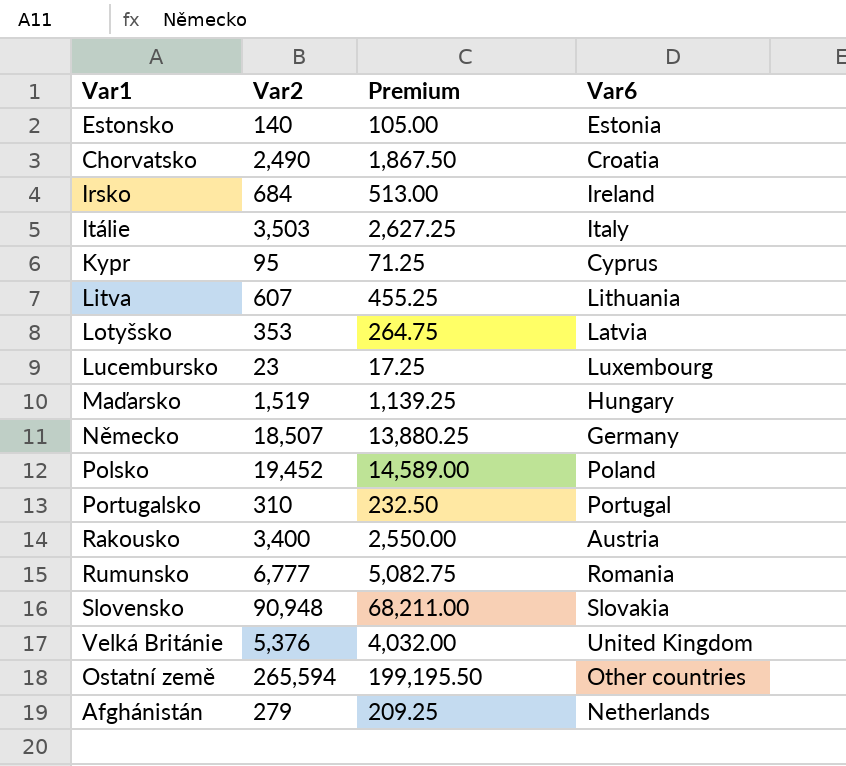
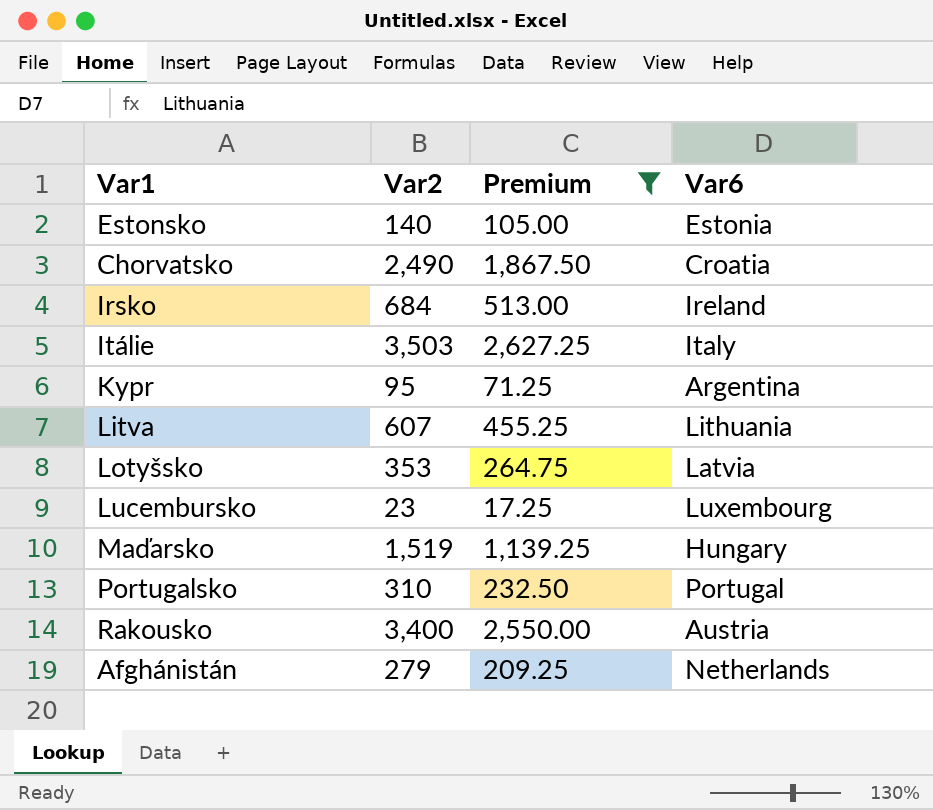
filter: none -> Premium <= 2,627.25
Kypr | Var6: Cyprus -> Argentina

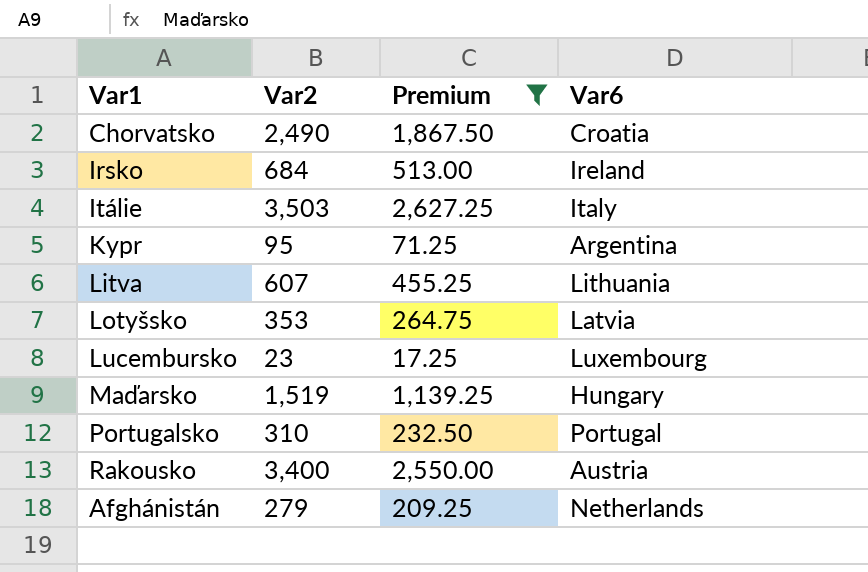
row Estonsko: 140 | 105.00 | Estonia -> none

